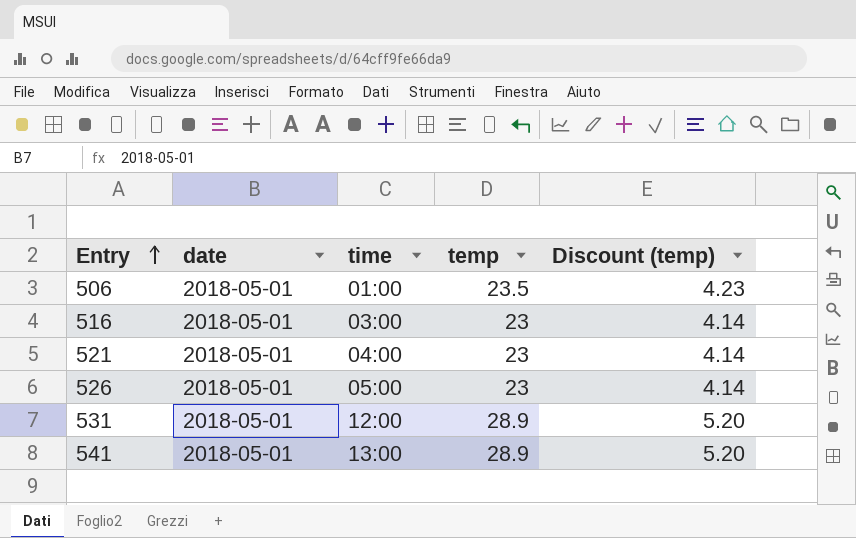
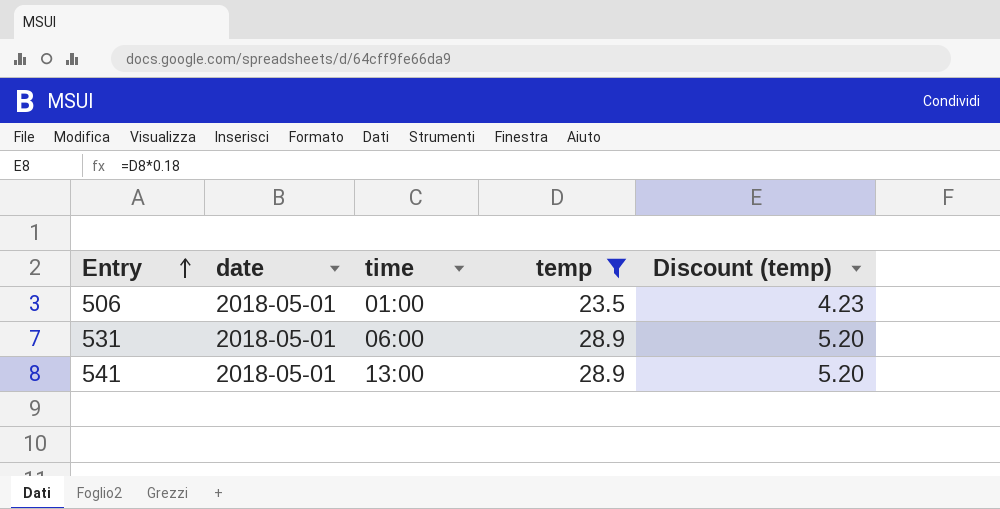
filter: none -> temp != 23
531 | time: 12:00 -> 06:00

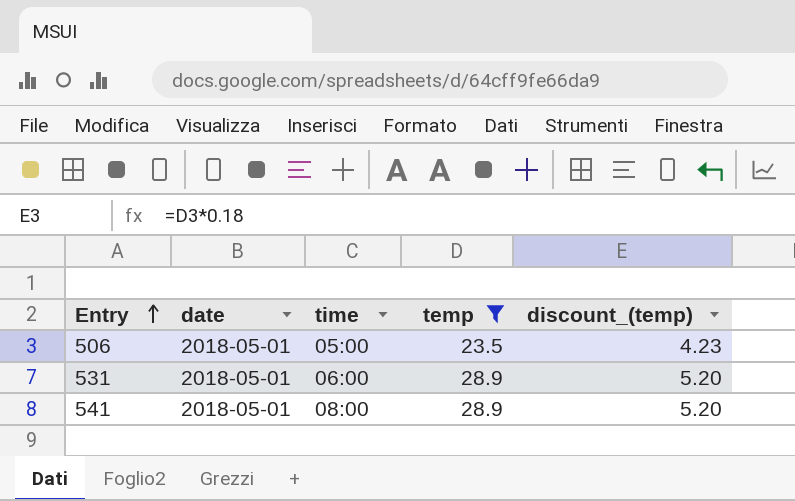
column name: Discount (temp) -> discount_(temp)
506 | time: 01:00 -> 05:00
541 | time: 13:00 -> 08:00

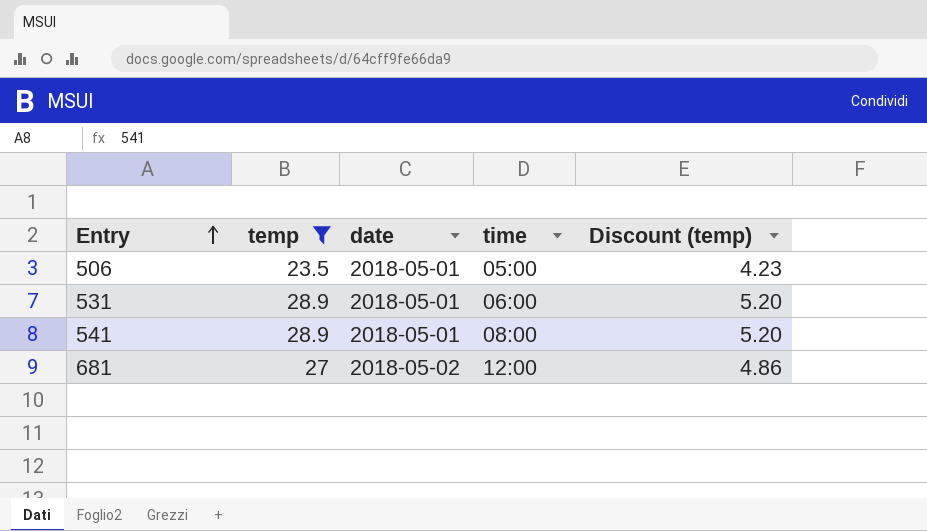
column temp | position: 4 -> 2
column name: discount_(temp) -> Discount (temp)
row 681: none -> 27 | 2018-05-02 | 12:00 | 4.86

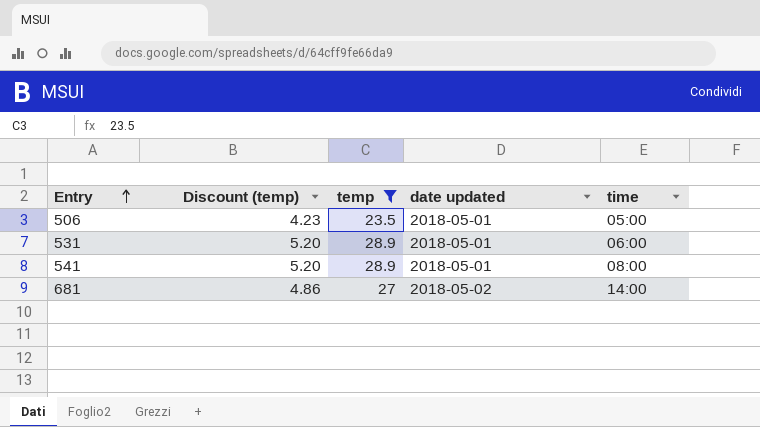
column Discount (temp) | position: 5 -> 2
column name: date -> date updated
681 | time: 12:00 -> 14:00

